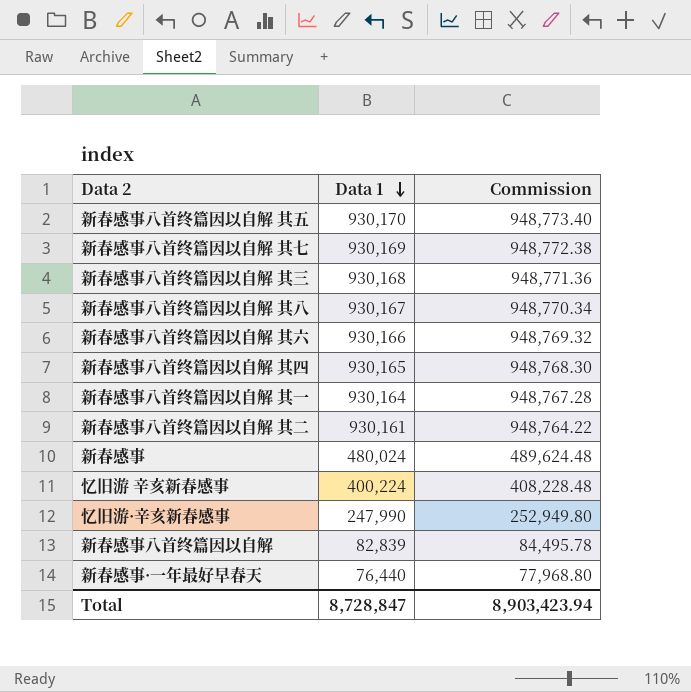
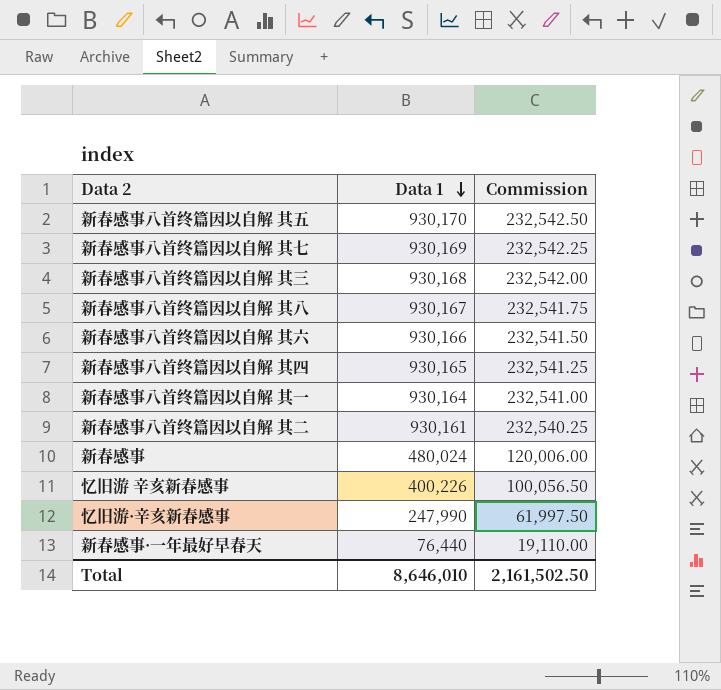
column Commission | formula: [Data 1] * 1.02 -> [Data 1] * 0.25
row 新春感事八首终篇因以自解: 82,839 | 84,495.78 -> none
忆旧游 辛亥新春感事 | Data 1: 400,224 -> 400,226
Total | Data 1: 8,728,847 -> 8,646,010
Total | Commission: 8,903,423.94 -> 2,161,502.50

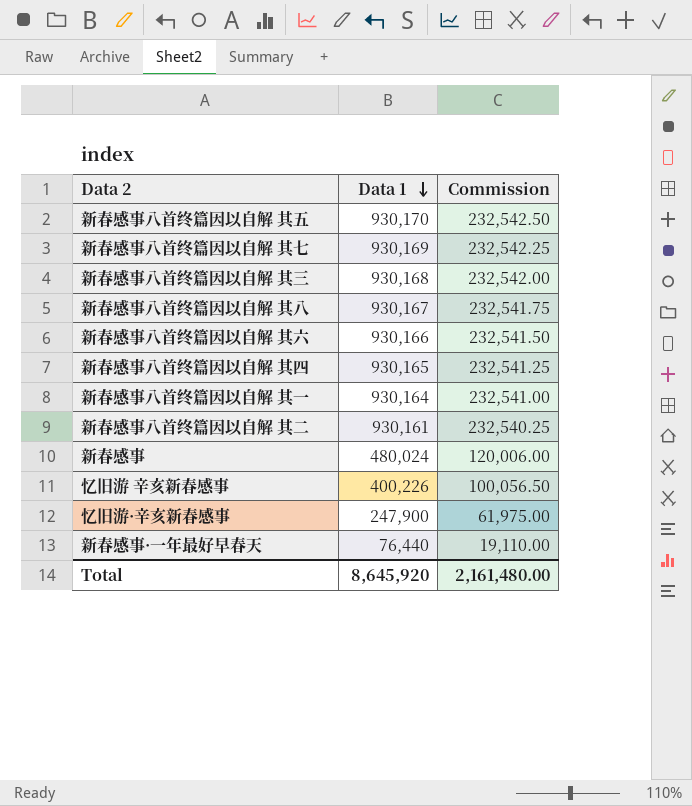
忆旧游·辛亥新春感事 | Data 1: 247,990 -> 247,900
忆旧游·辛亥新春感事 | Commission: 61,997.50 -> 61,975.00
Total | Data 1: 8,646,010 -> 8,645,920
Total | Commission: 2,161,502.50 -> 2,161,480.00

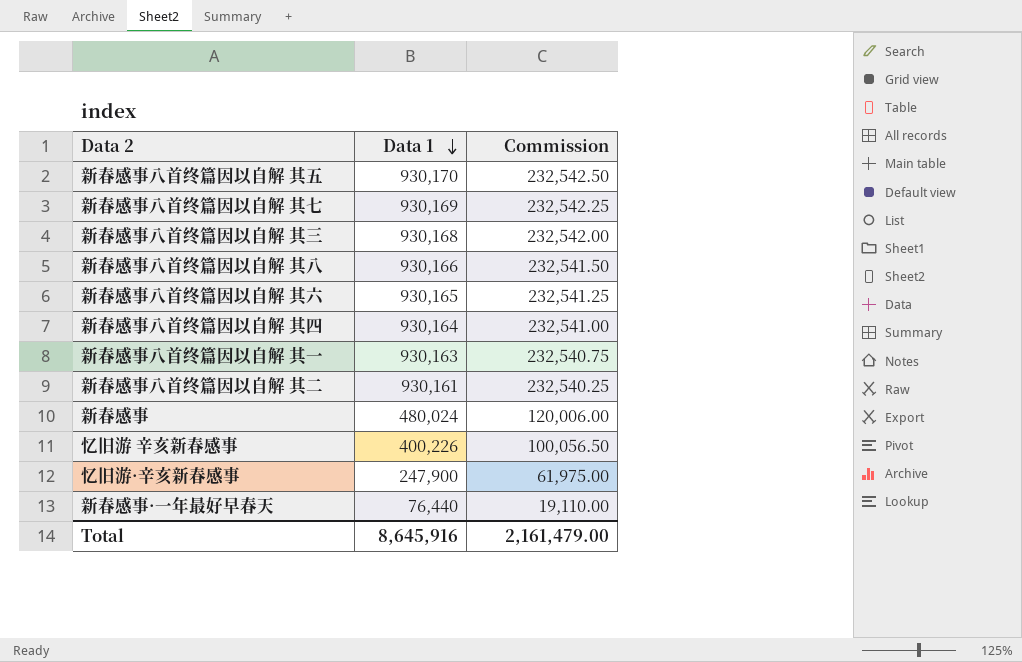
新春感事八首终篇因以自解 其八 | Data 1: 930,167 -> 930,166
新春感事八首终篇因以自解 其八 | Commission: 232,541.75 -> 232,541.50
新春感事八首终篇因以自解 其六 | Data 1: 930,166 -> 930,165
新春感事八首终篇因以自解 其六 | Commission: 232,541.50 -> 232,541.25
新春感事八首终篇因以自解 其四 | Data 1: 930,165 -> 930,164
新春感事八首终篇因以自解 其四 | Commission: 232,541.25 -> 232,541.00
新春感事八首终篇因以自解 其一 | Data 1: 930,164 -> 930,163
新春感事八首终篇因以自解 其一 | Commission: 232,541.00 -> 232,540.75
Total | Data 1: 8,645,920 -> 8,645,916
Total | Commission: 2,161,480.00 -> 2,161,479.00

